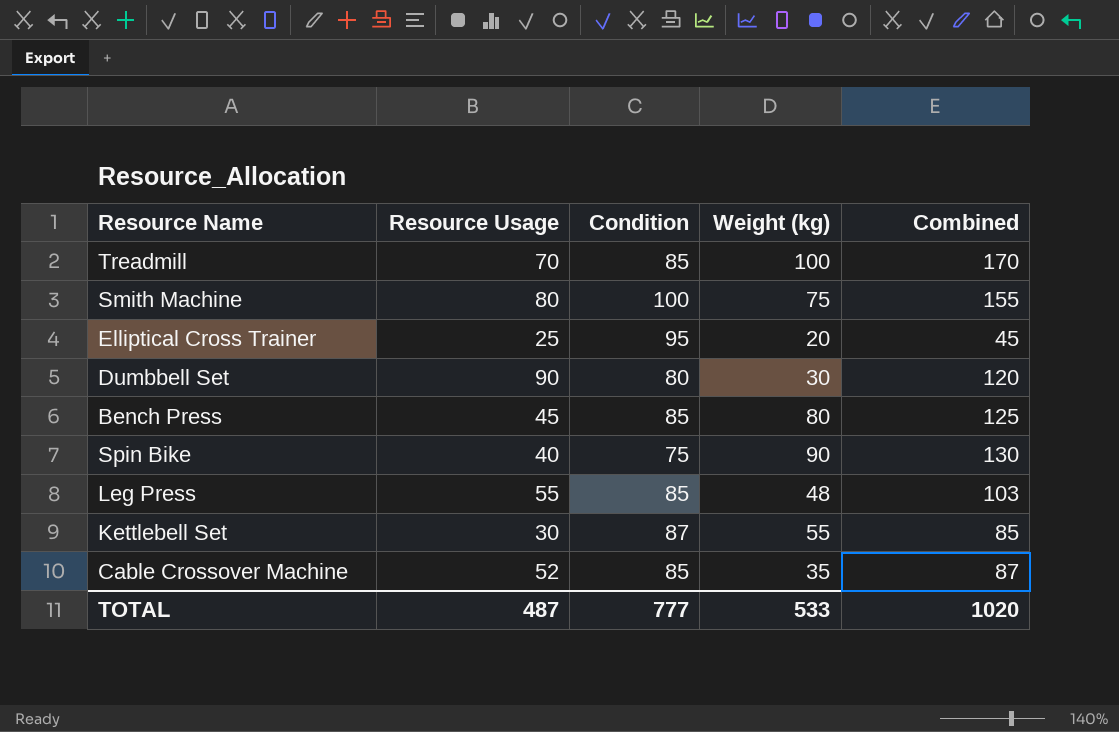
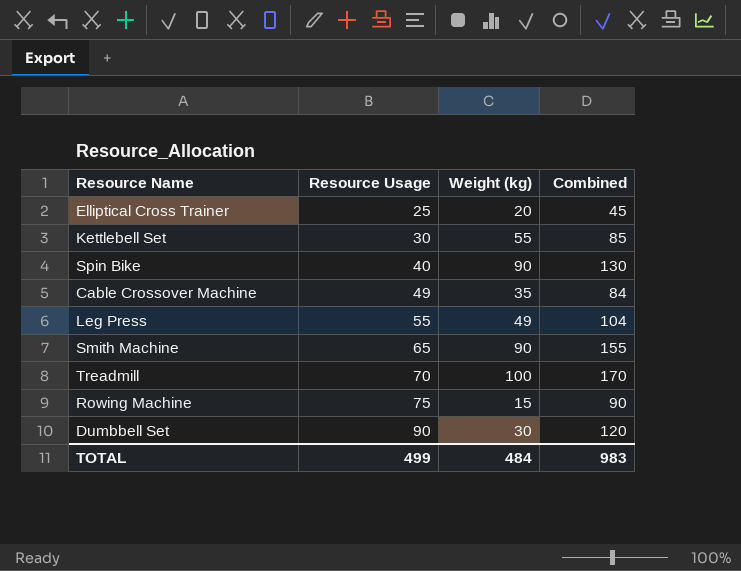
row order: none -> Resource Usage ascending
column Condition | position: 3 -> none
row Bench Press: 45 | 85 | 80 | 125 -> none
Cable Crossover Machine | Resource Usage: 52 -> 49
Cable Crossover Machine | Combined: 87 -> 84
Leg Press | Weight (kg): 48 -> 49
Leg Press | Combined: 103 -> 104
Smith Machine | Resource Usage: 80 -> 65
Smith Machine | Weight (kg): 75 -> 90
row Rowing Machine: none -> 75 | 15 | 90
TOTAL | Resource Usage: 487 -> 499
TOTAL | Weight (kg): 533 -> 484
TOTAL | Combined: 1020 -> 983

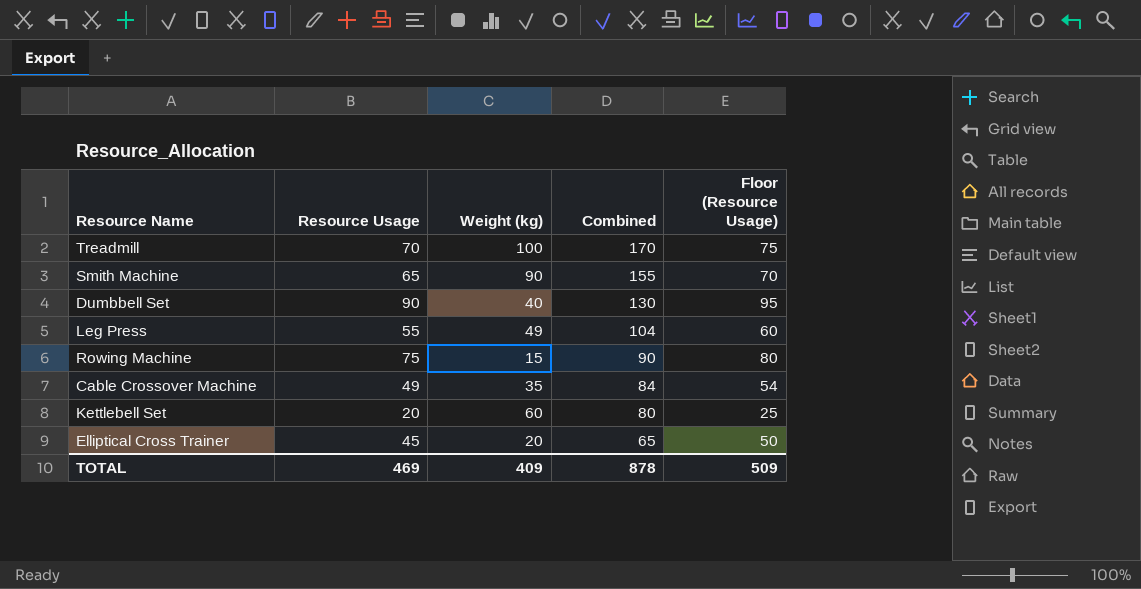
row order: Resource Usage ascending -> Combined descending
column Floor (Resource Usage) | formula: none -> [Resource Usage] + 5
row Spin Bike: 40 | 90 | 130 -> none
Dumbbell Set | Weight (kg): 30 -> 40
Dumbbell Set | Combined: 120 -> 130
Kettlebell Set | Resource Usage: 30 -> 20
Kettlebell Set | Weight (kg): 55 -> 60
Kettlebell Set | Combined: 85 -> 80
Elliptical Cross Trainer | Resource Usage: 25 -> 45
Elliptical Cross Trainer | Combined: 45 -> 65
TOTAL | Resource Usage: 499 -> 469
TOTAL | Weight (kg): 484 -> 409
TOTAL | Combined: 983 -> 878

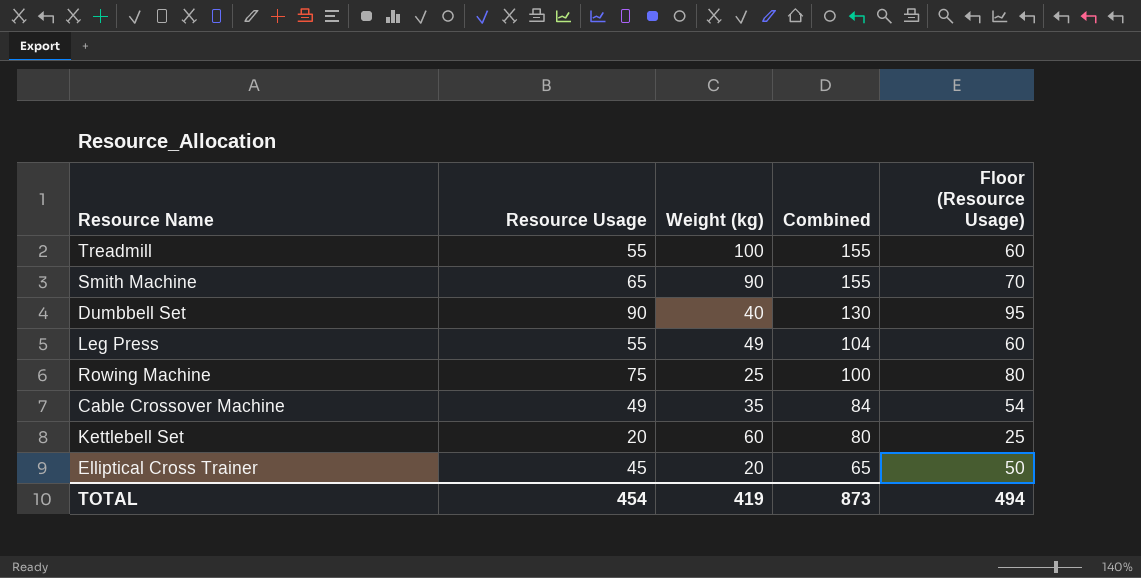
Treadmill | Resource Usage: 70 -> 55
Treadmill | Combined: 170 -> 155
Treadmill | Floor (Resource Usage): 75 -> 60
Rowing Machine | Weight (kg): 15 -> 25
Rowing Machine | Combined: 90 -> 100
TOTAL | Resource Usage: 469 -> 454
TOTAL | Weight (kg): 409 -> 419
TOTAL | Combined: 878 -> 873
TOTAL | Floor (Resource Usage): 509 -> 494

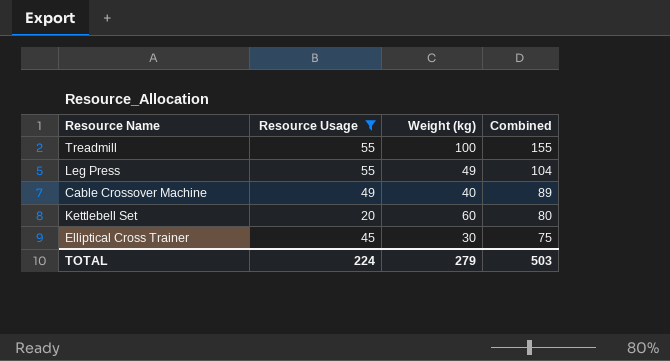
filter: none -> Resource Usage <= 55
column Floor (Resource Usage) | formula: [Resource Usage] + 5 -> none
Cable Crossover Machine | Weight (kg): 35 -> 40
Cable Crossover Machine | Combined: 84 -> 89
Elliptical Cross Trainer | Weight (kg): 20 -> 30
Elliptical Cross Trainer | Combined: 65 -> 75
TOTAL | Resource Usage: 454 -> 224
TOTAL | Weight (kg): 419 -> 279
TOTAL | Combined: 873 -> 503

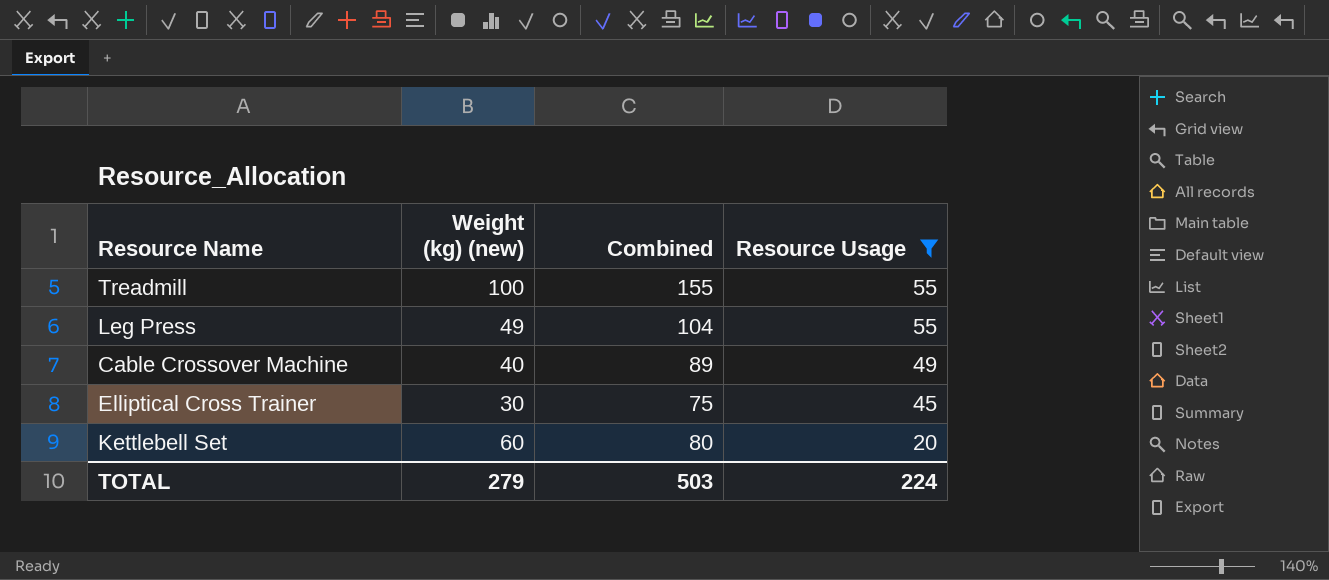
row order: Combined descending -> Resource Usage descending
column name: Weight (kg) -> Weight (kg) (new)
column Resource Usage | position: 2 -> 4

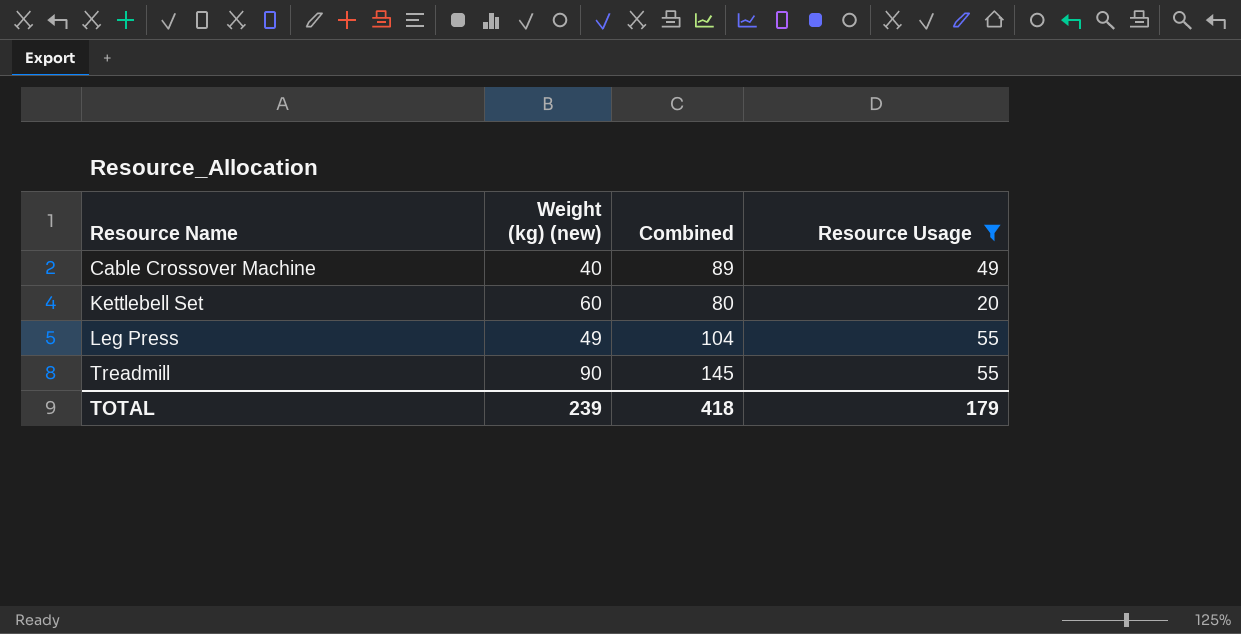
row order: Resource Usage descending -> Resource Name ascending
row Elliptical Cross Trainer: 30 | 75 | 45 -> none
Treadmill | Weight (kg) (new): 100 -> 90
Treadmill | Combined: 155 -> 145
TOTAL | Weight (kg) (new): 279 -> 239
TOTAL | Combined: 503 -> 418
TOTAL | Resource Usage: 224 -> 179

